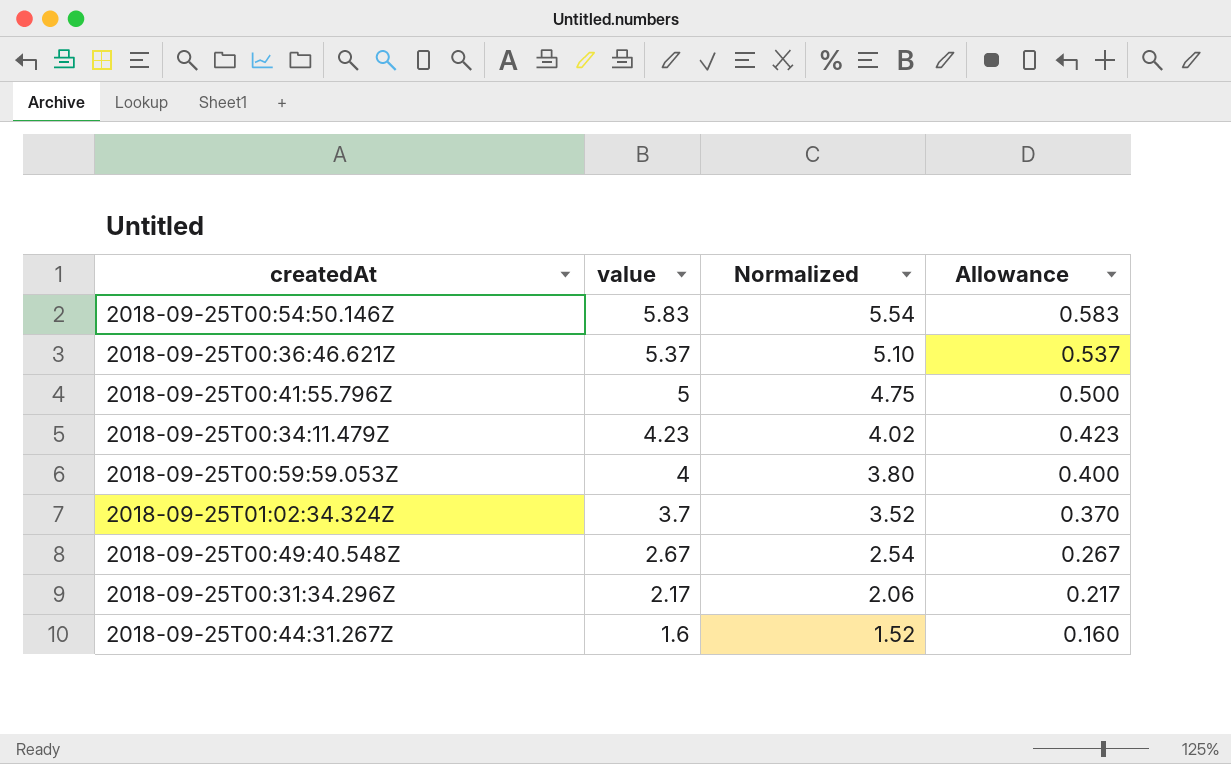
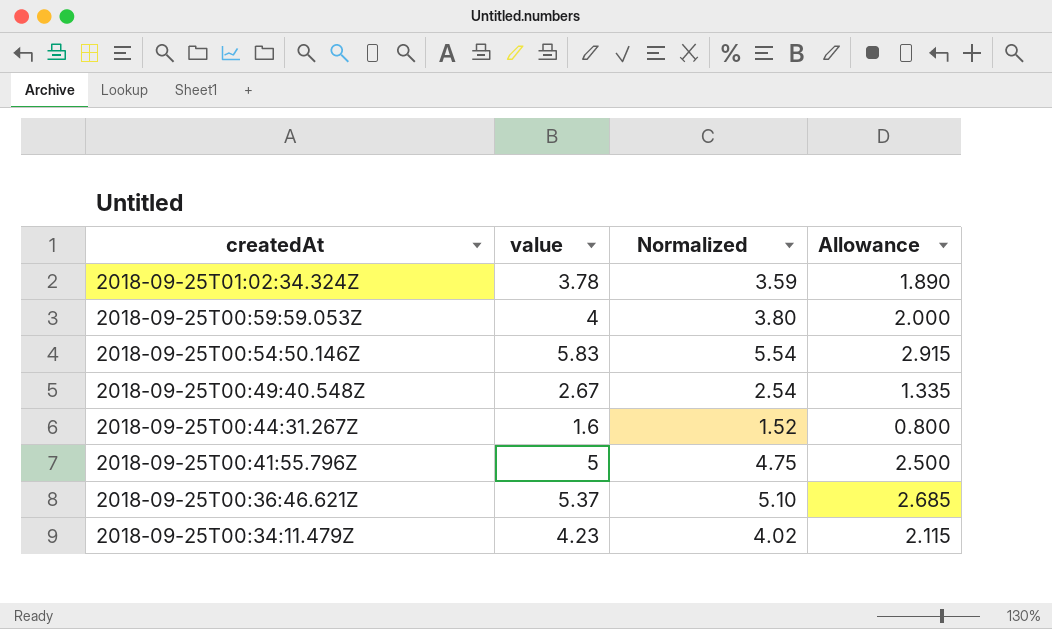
row order: value descending -> createdAt descending
column Allowance | formula: [value] * 0.1 -> [value] * 0.5
row 2018-09-25T00:31:34.296Z: 2.17 | 2.06 | 0.217 -> none
2018-09-25T01:02:34.324Z | value: 3.7 -> 3.78
2018-09-25T01:02:34.324Z | Normalized: 3.52 -> 3.59

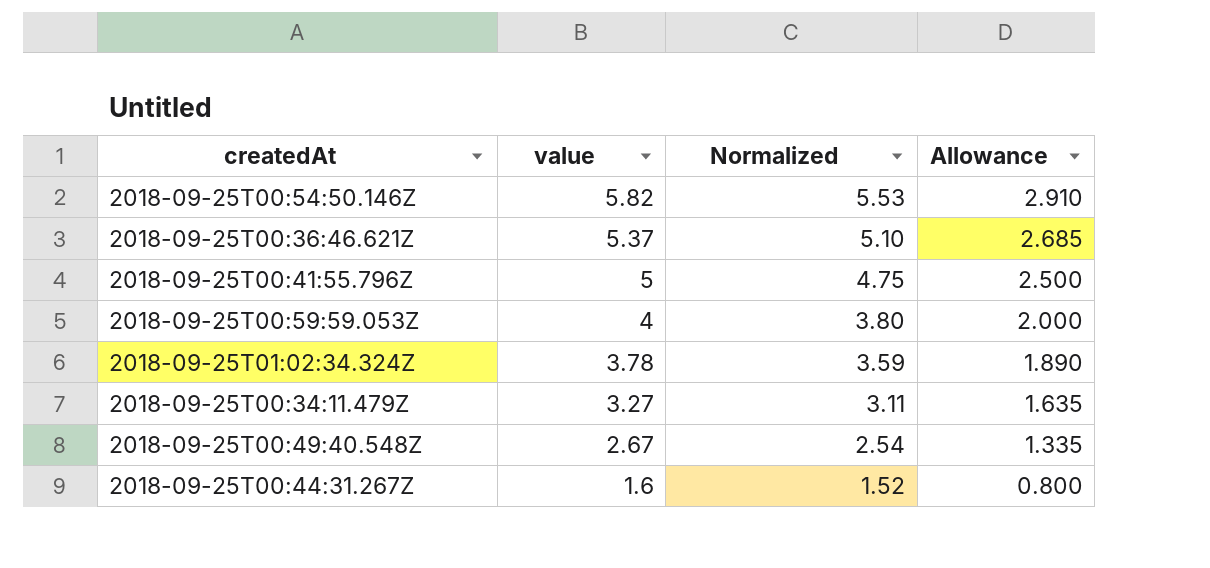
row order: createdAt descending -> value descending
2018-09-25T00:54:50.146Z | value: 5.83 -> 5.82
2018-09-25T00:54:50.146Z | Normalized: 5.54 -> 5.53
2018-09-25T00:54:50.146Z | Allowance: 2.915 -> 2.910
2018-09-25T00:34:11.479Z | value: 4.23 -> 3.27
2018-09-25T00:34:11.479Z | Normalized: 4.02 -> 3.11
2018-09-25T00:34:11.479Z | Allowance: 2.115 -> 1.635

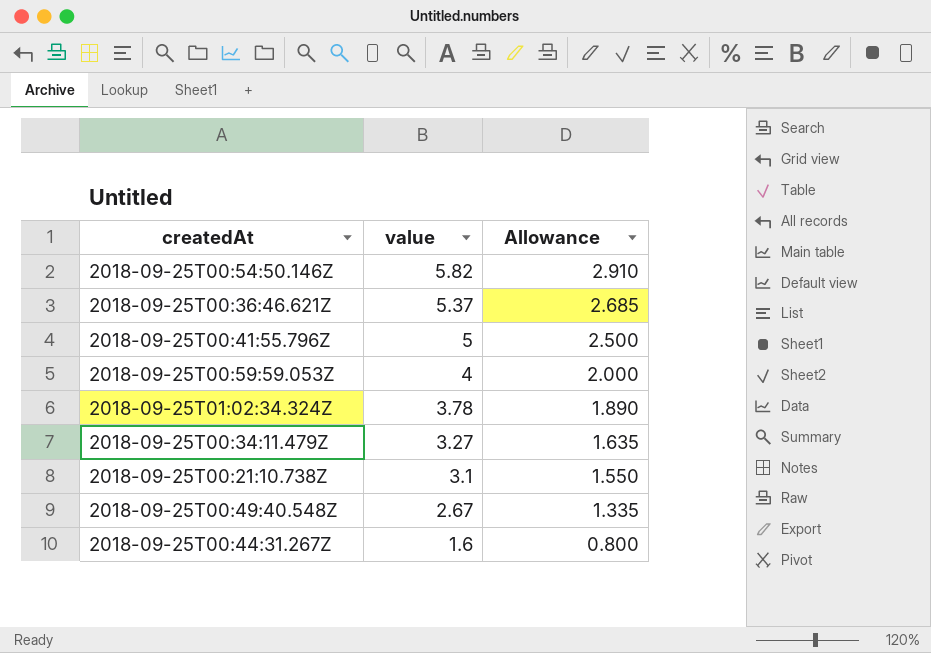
column Normalized | formula: [value] * 0.95 -> none
row 2018-09-25T00:21:10.738Z: none -> 3.1 | 1.550

